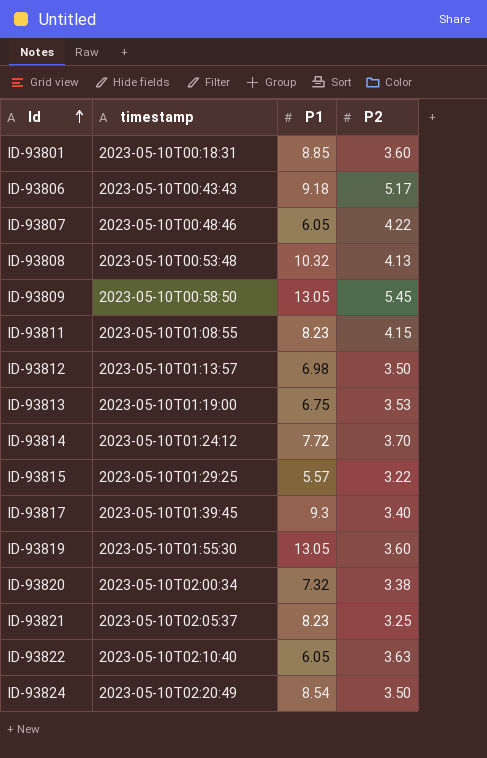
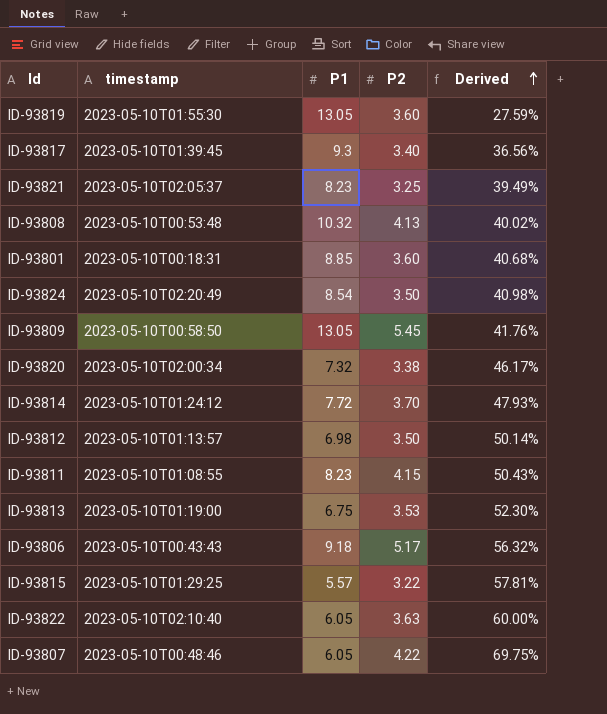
row order: Id ascending -> Derived ascending
column Derived | formula: none -> [P2] / [P1]

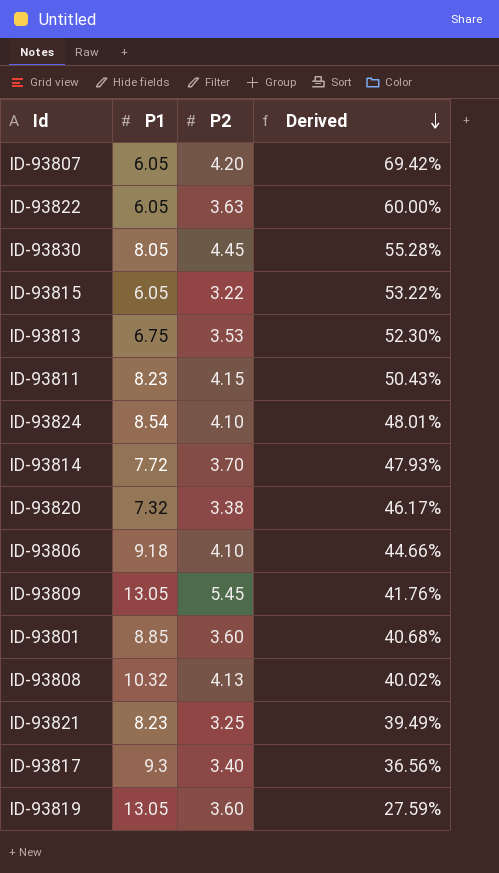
row order: Derived ascending -> Derived descending
column timestamp | position: 2 -> none
row ID-93812: 2023-05-10T01:13:57 | 6.98 | 3.50 | 50.14% -> none
ID-93807 | P2: 4.22 -> 4.20
ID-93807 | Derived: 69.75% -> 69.42%
row ID-93830: none -> 8.05 | 4.45 | 55.28%
ID-93815 | P1: 5.57 -> 6.05
ID-93815 | Derived: 57.81% -> 53.22%
ID-93824 | P2: 3.50 -> 4.10
ID-93824 | Derived: 40.98% -> 48.01%
ID-93806 | P2: 5.17 -> 4.10
ID-93806 | Derived: 56.32% -> 44.66%

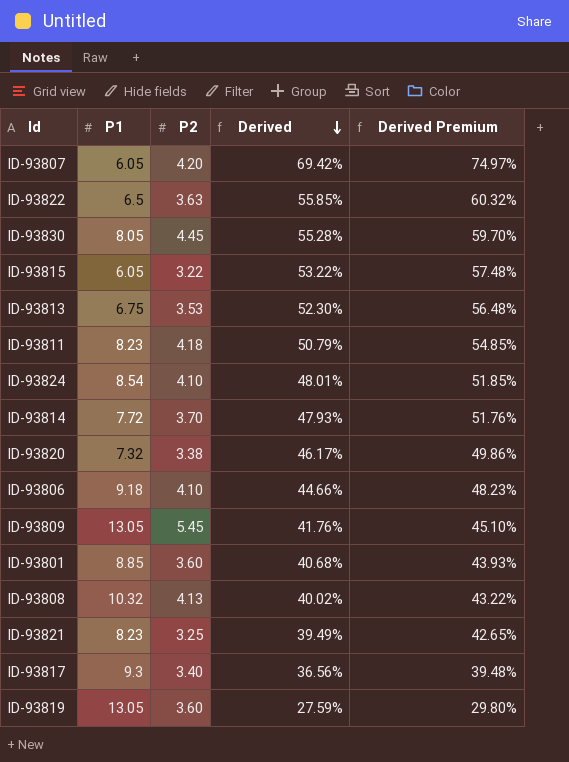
column Derived Premium | formula: none -> [Derived] * 1.08
ID-93822 | P1: 6.05 -> 6.5
ID-93822 | Derived: 60.00% -> 55.85%
ID-93811 | P2: 4.15 -> 4.18
ID-93811 | Derived: 50.43% -> 50.79%

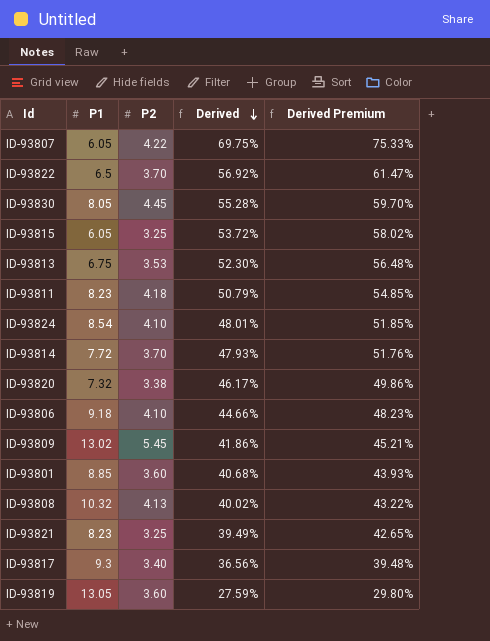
ID-93807 | P2: 4.20 -> 4.22
ID-93807 | Derived: 69.42% -> 69.75%
ID-93807 | Derived Premium: 74.97% -> 75.33%
ID-93822 | P2: 3.63 -> 3.70
ID-93822 | Derived: 55.85% -> 56.92%
ID-93822 | Derived Premium: 60.32% -> 61.47%
ID-93815 | P2: 3.22 -> 3.25
ID-93815 | Derived: 53.22% -> 53.72%
ID-93815 | Derived Premium: 57.48% -> 58.02%
ID-93809 | P1: 13.05 -> 13.02
ID-93809 | Derived: 41.76% -> 41.86%
ID-93809 | Derived Premium: 45.10% -> 45.21%

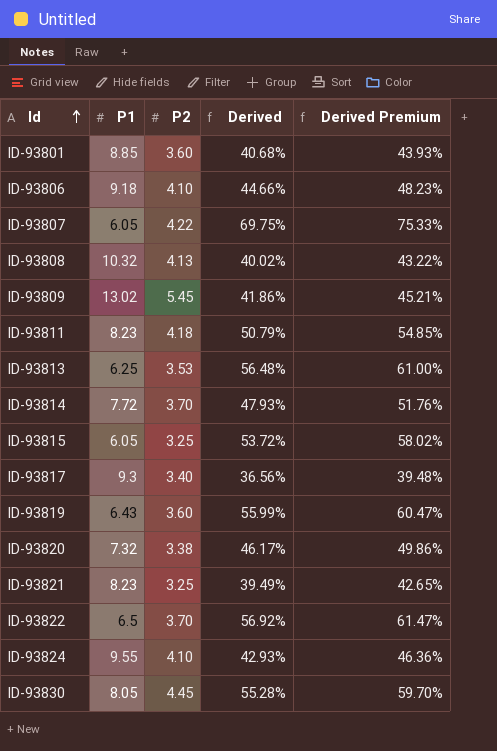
row order: Derived descending -> Id ascending
ID-93813 | P1: 6.75 -> 6.25
ID-93813 | Derived: 52.30% -> 56.48%
ID-93813 | Derived Premium: 56.48% -> 61.00%
ID-93819 | P1: 13.05 -> 6.43
ID-93819 | Derived: 27.59% -> 55.99%
ID-93819 | Derived Premium: 29.80% -> 60.47%
ID-93824 | P1: 8.54 -> 9.55
ID-93824 | Derived: 48.01% -> 42.93%
ID-93824 | Derived Premium: 51.85% -> 46.36%

